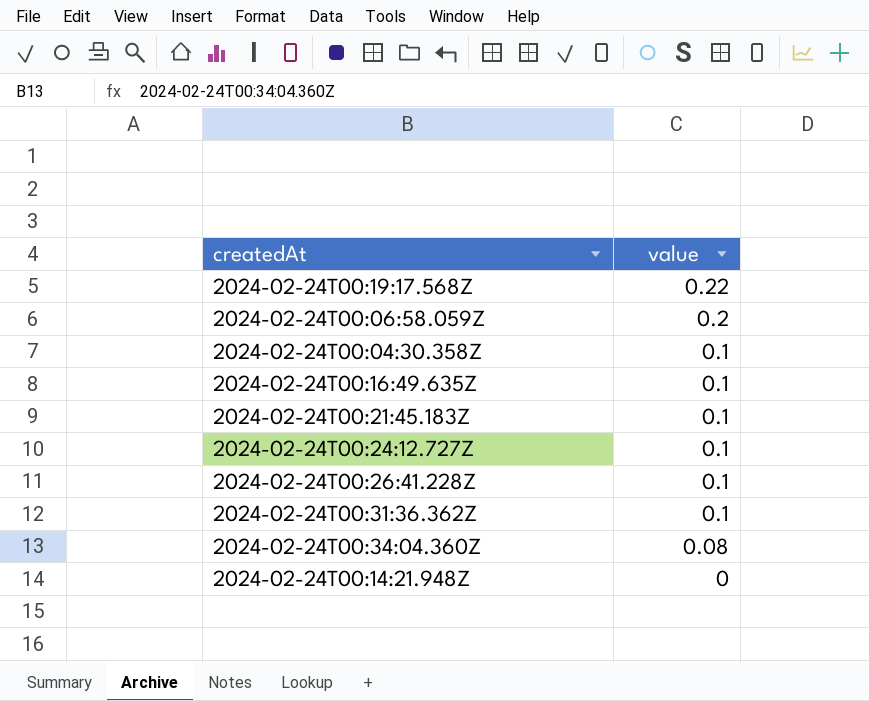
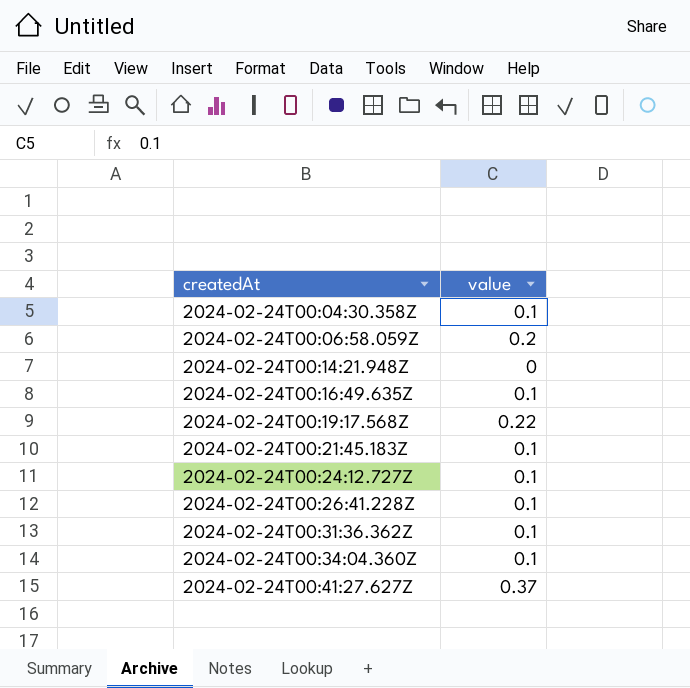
row order: value descending -> createdAt ascending
2024-02-24T00:34:04.360Z | value: 0.08 -> 0.1
row 2024-02-24T00:41:27.627Z: none -> 0.37

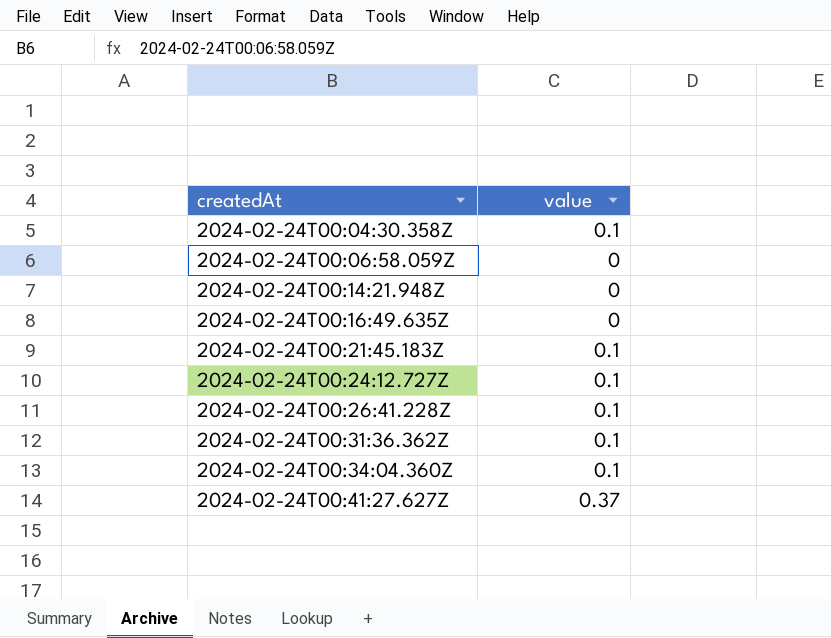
row 2024-02-24T00:19:17.568Z: 0.22 -> none
2024-02-24T00:06:58.059Z | value: 0.2 -> 0
2024-02-24T00:16:49.635Z | value: 0.1 -> 0

